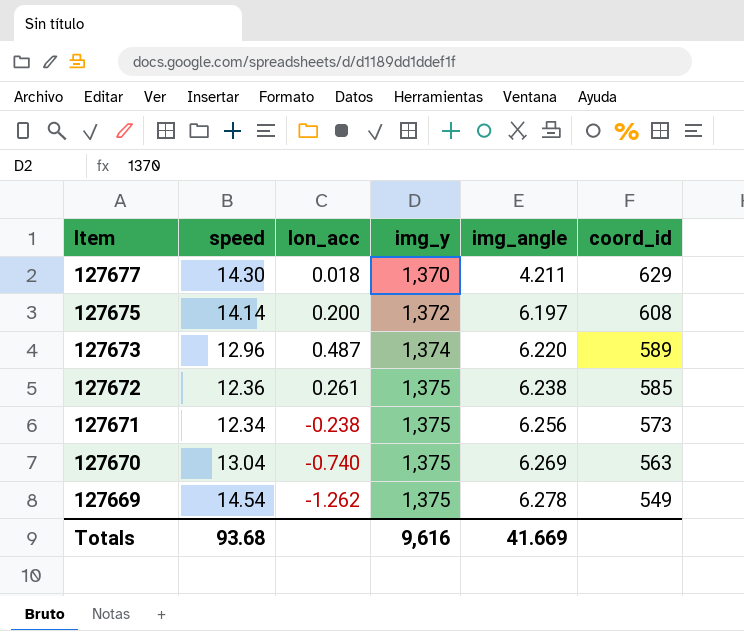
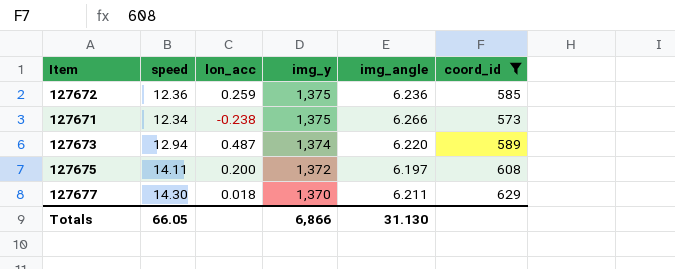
filter: none -> coord_id >= 573
row order: Item descending -> img_y descending
127672 | lon_acc: 0.261 -> 0.259
127672 | img_angle: 6.238 -> 6.236
127671 | img_angle: 6.256 -> 6.266
127673 | speed: 12.96 -> 12.94
127675 | speed: 14.14 -> 14.11
127677 | img_angle: 4.211 -> 6.211
Totals | speed: 93.68 -> 66.05
Totals | img_y: 9,616 -> 6,866
Totals | img_angle: 41.669 -> 31.130

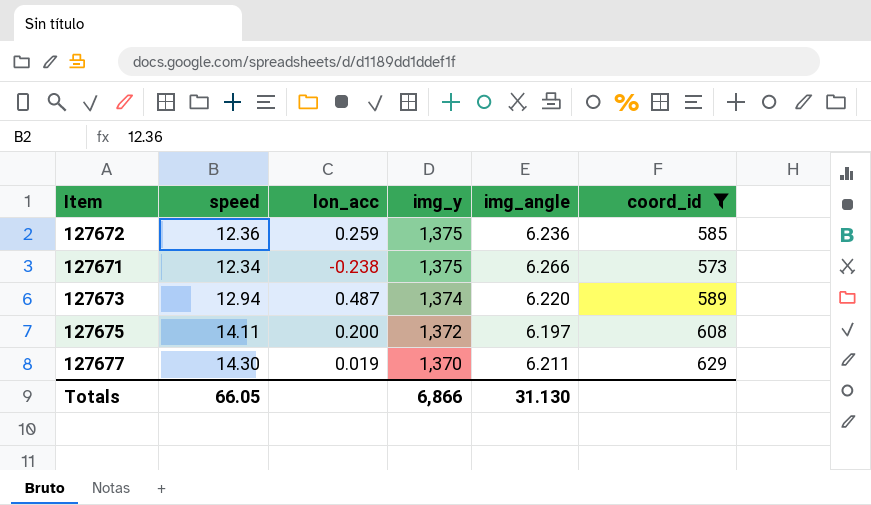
127677 | lon_acc: 0.018 -> 0.019

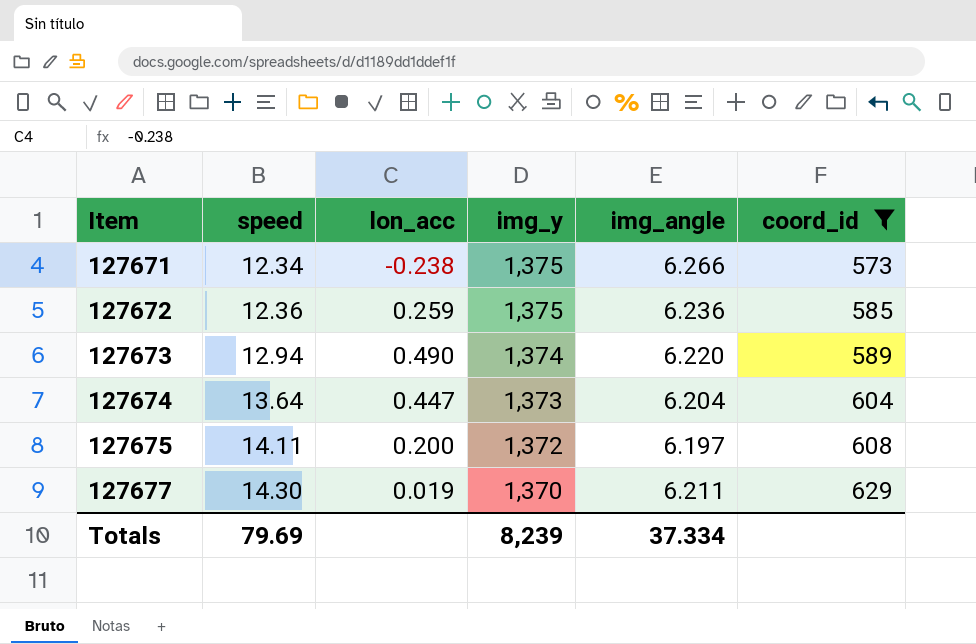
row order: img_y descending -> Item ascending
127673 | lon_acc: 0.487 -> 0.490
row 127674: none -> 13.64 | 0.447 | 1,373 | 6.204 | 604
Totals | speed: 66.05 -> 79.69
Totals | img_y: 6,866 -> 8,239
Totals | img_angle: 31.130 -> 37.334

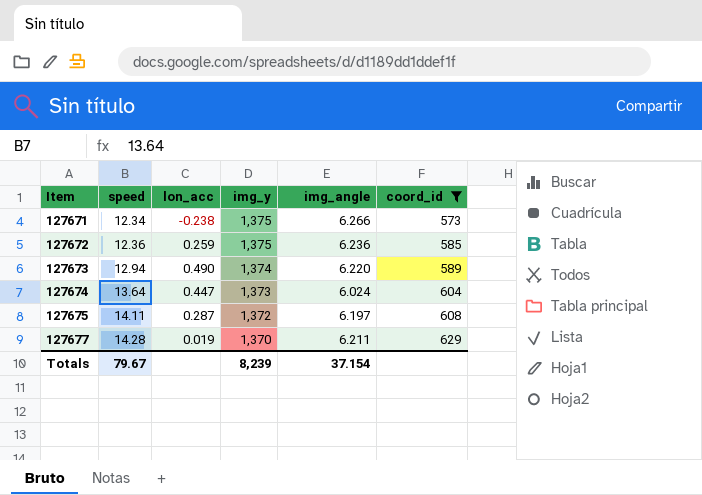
127674 | img_angle: 6.204 -> 6.024
127675 | lon_acc: 0.200 -> 0.287
127677 | speed: 14.30 -> 14.28
Totals | speed: 79.69 -> 79.67
Totals | img_angle: 37.334 -> 37.154

